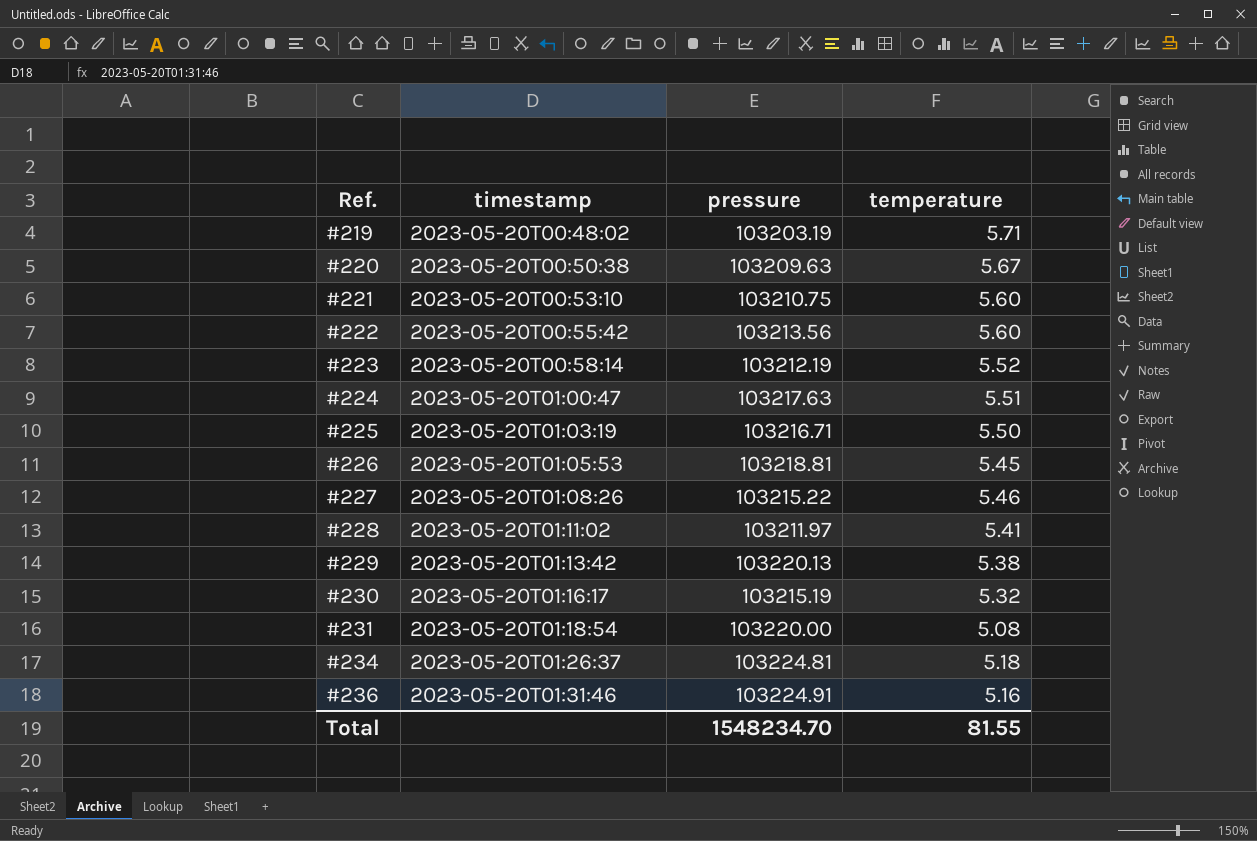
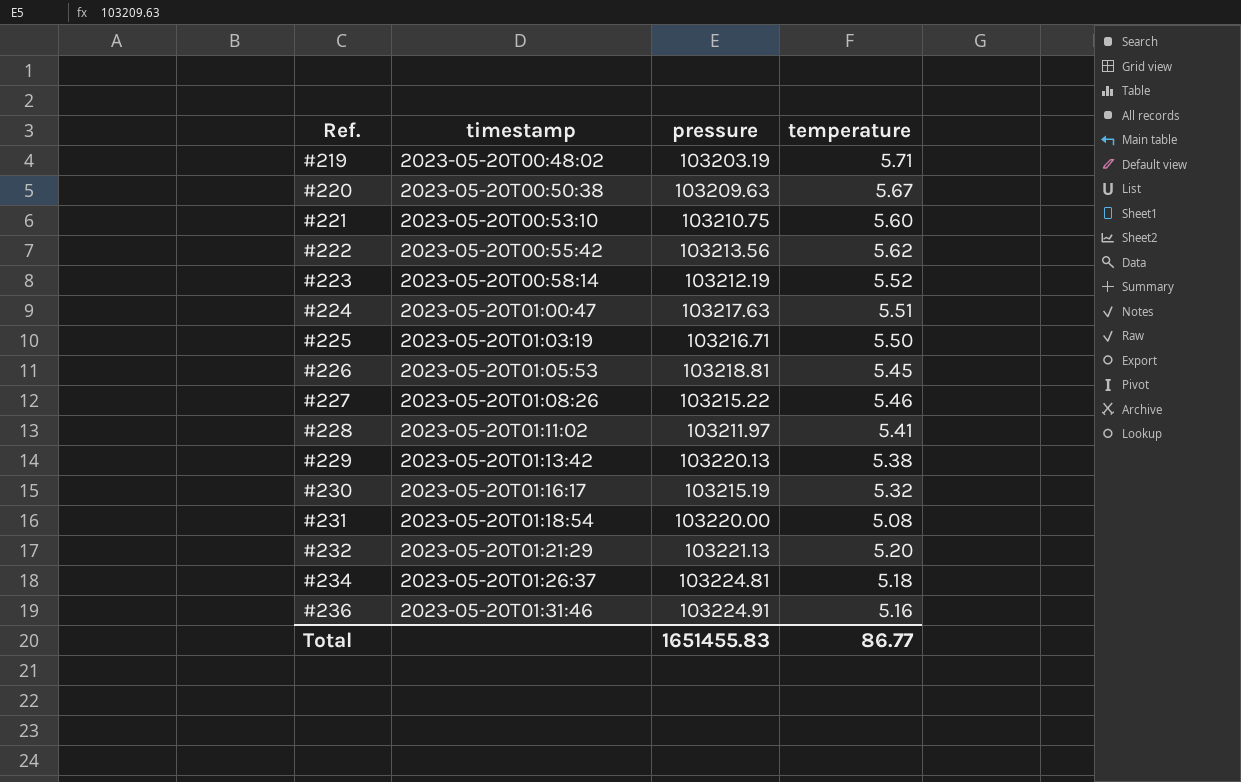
#222 | temperature: 5.60 -> 5.62
row #232: none -> 2023-05-20T01:21:29 | 103221.13 | 5.20
Total | pressure: 1548234.70 -> 1651455.83
Total | temperature: 81.55 -> 86.77

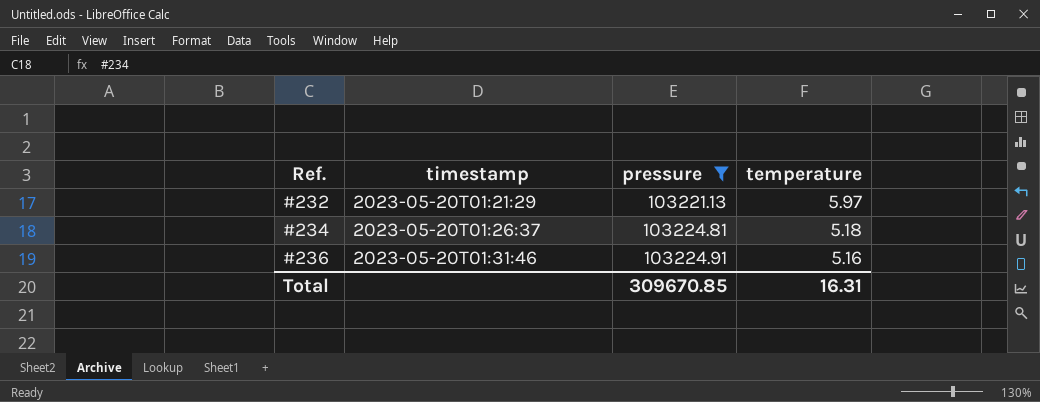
filter: none -> pressure >= 103221.13
#232 | temperature: 5.20 -> 5.97
Total | pressure: 1651455.83 -> 309670.85
Total | temperature: 86.77 -> 16.31

